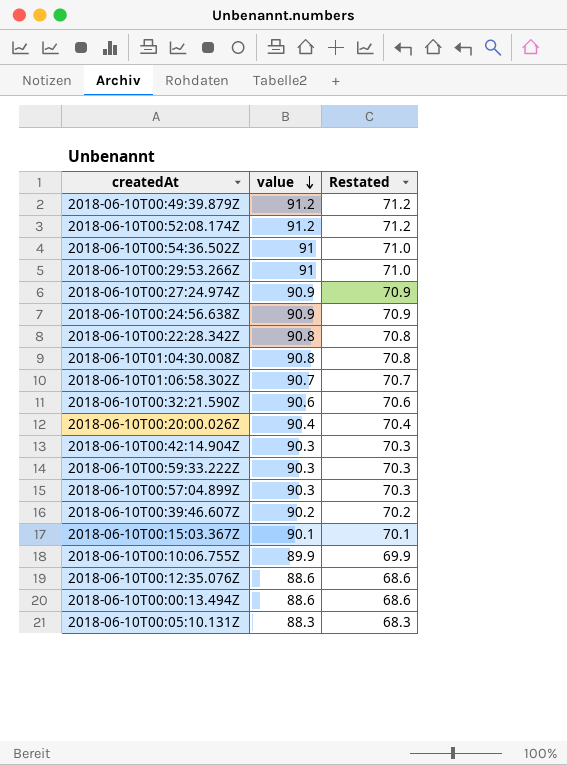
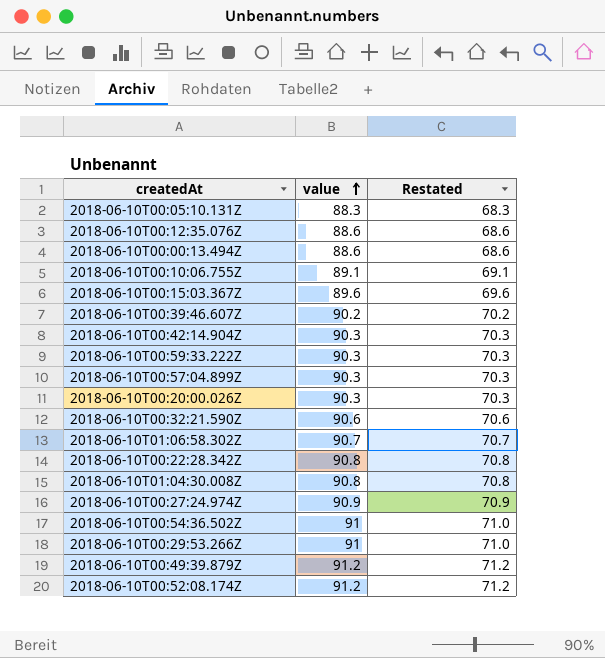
row order: value descending -> value ascending
row 2018-06-10T00:24:56.638Z: 90.9 | 70.9 -> none
2018-06-10T00:10:06.755Z | value: 89.9 -> 89.1
2018-06-10T00:10:06.755Z | Restated: 69.9 -> 69.1
2018-06-10T00:15:03.367Z | value: 90.1 -> 89.6
2018-06-10T00:15:03.367Z | Restated: 70.1 -> 69.6
2018-06-10T00:20:00.026Z | value: 90.4 -> 90.3
2018-06-10T00:20:00.026Z | Restated: 70.4 -> 70.3

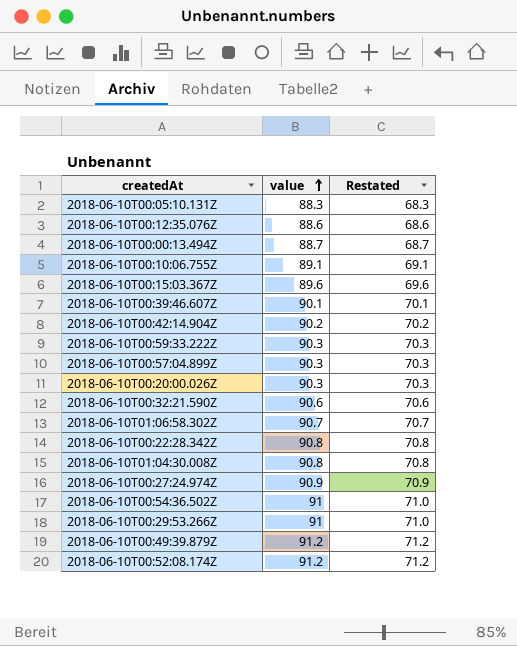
2018-06-10T00:00:13.494Z | value: 88.6 -> 88.7
2018-06-10T00:00:13.494Z | Restated: 68.6 -> 68.7
2018-06-10T00:39:46.607Z | value: 90.2 -> 90.1
2018-06-10T00:39:46.607Z | Restated: 70.2 -> 70.1
2018-06-10T00:42:14.904Z | value: 90.3 -> 90.2
2018-06-10T00:42:14.904Z | Restated: 70.3 -> 70.2

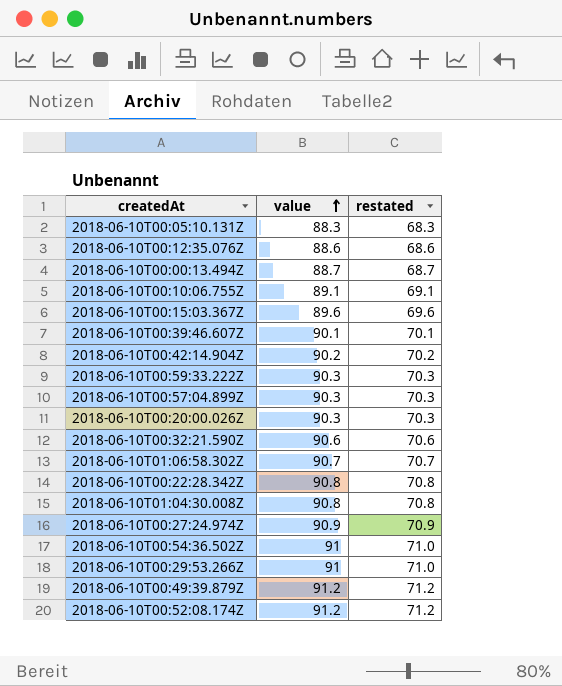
column name: Restated -> restated

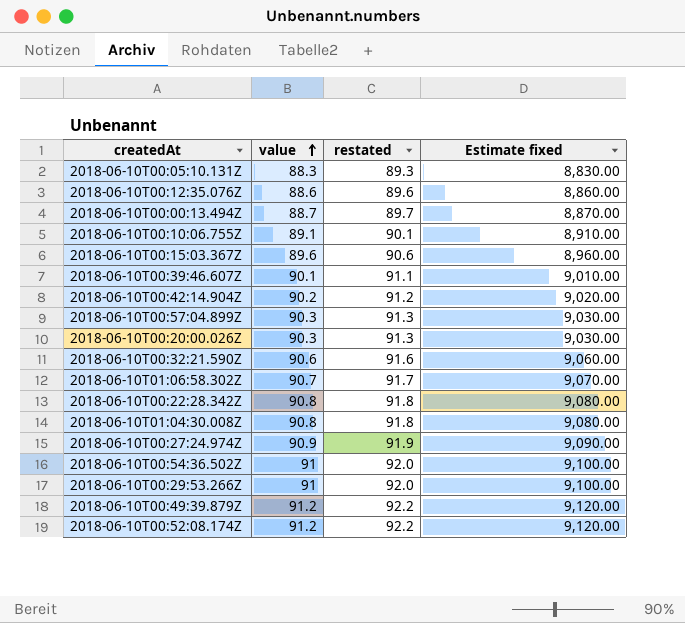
column restated | formula: [value] - 20 -> [value] + 1
column Estimate fixed | formula: none -> [value] * 100
row 2018-06-10T00:59:33.222Z: 90.3 | 70.3 -> none

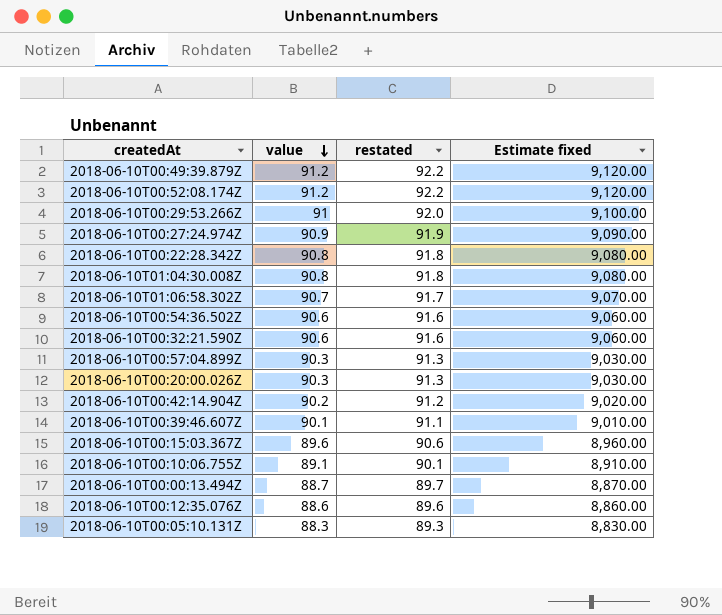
row order: value ascending -> value descending
2018-06-10T00:54:36.502Z | value: 91 -> 90.6
2018-06-10T00:54:36.502Z | restated: 92.0 -> 91.6
2018-06-10T00:54:36.502Z | Estimate fixed: 9,100.00 -> 9,060.00

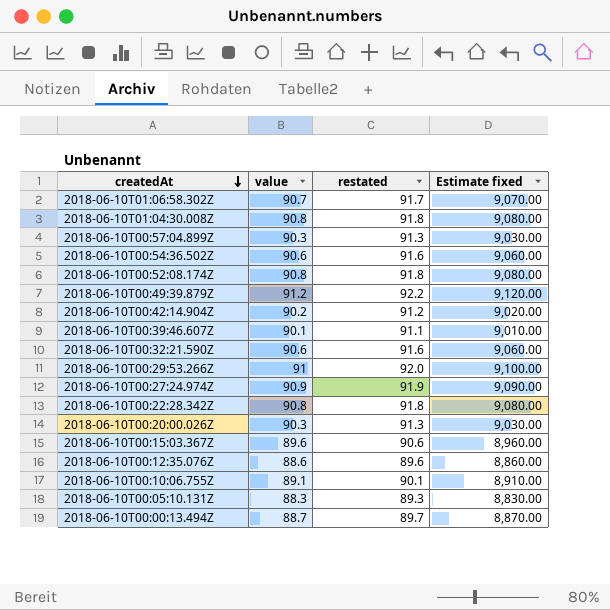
row order: value descending -> createdAt descending
2018-06-10T00:52:08.174Z | value: 91.2 -> 90.8
2018-06-10T00:52:08.174Z | restated: 92.2 -> 91.8
2018-06-10T00:52:08.174Z | Estimate fixed: 9,120.00 -> 9,080.00

